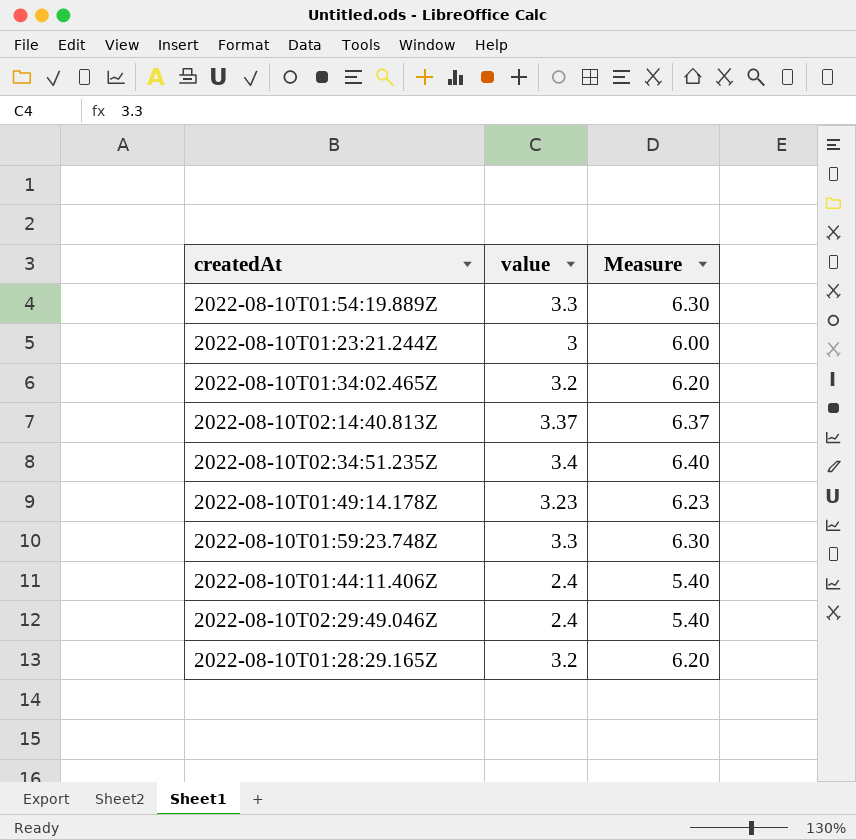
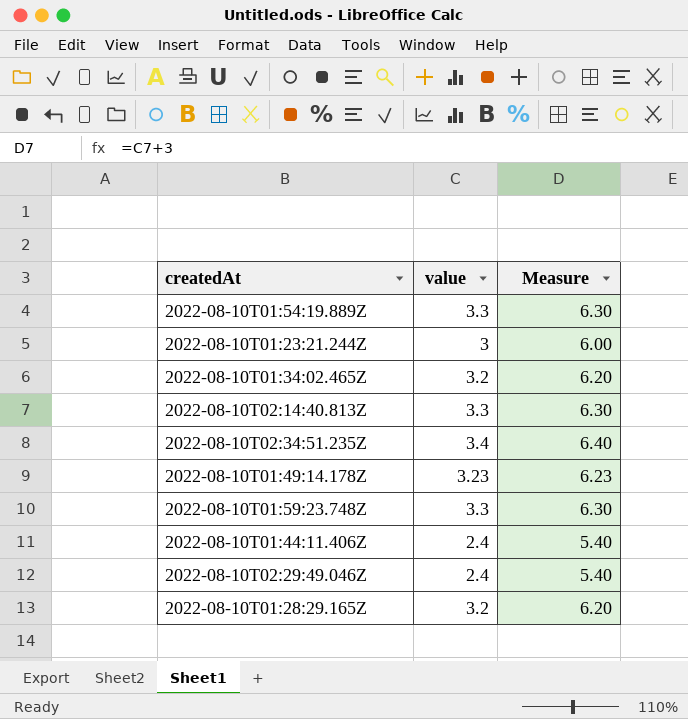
2022-08-10T02:14:40.813Z | value: 3.37 -> 3.3
2022-08-10T02:14:40.813Z | Measure: 6.37 -> 6.30

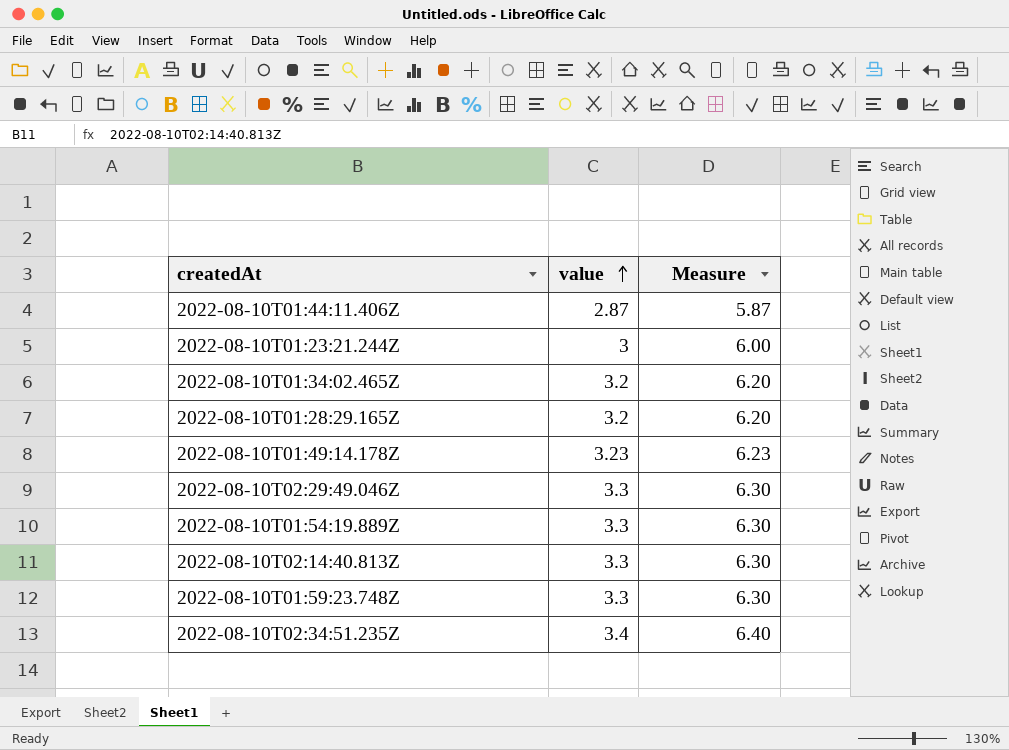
row order: none -> value ascending
2022-08-10T01:44:11.406Z | value: 2.4 -> 2.87
2022-08-10T01:44:11.406Z | Measure: 5.40 -> 5.87
2022-08-10T02:29:49.046Z | value: 2.4 -> 3.3
2022-08-10T02:29:49.046Z | Measure: 5.40 -> 6.30

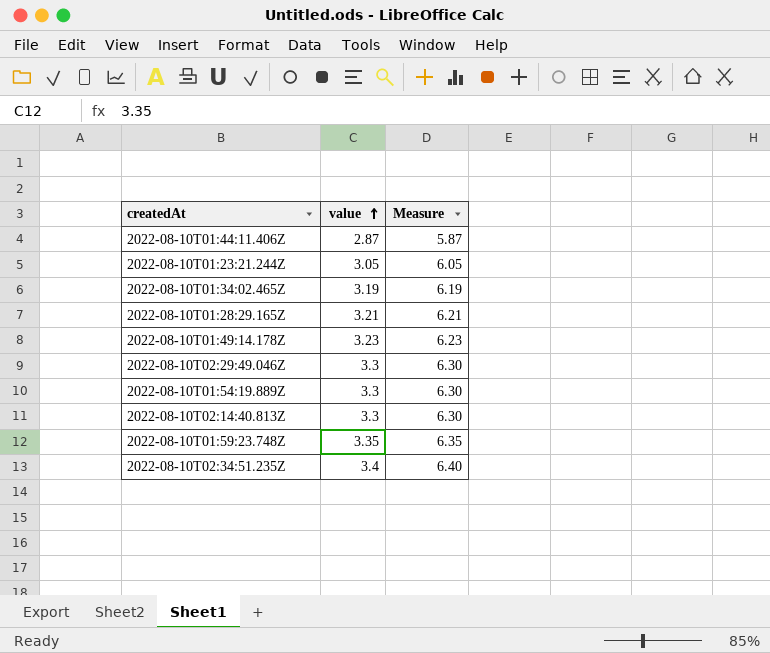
2022-08-10T01:23:21.244Z | value: 3 -> 3.05
2022-08-10T01:23:21.244Z | Measure: 6.00 -> 6.05
2022-08-10T01:34:02.465Z | value: 3.2 -> 3.19
2022-08-10T01:34:02.465Z | Measure: 6.20 -> 6.19
2022-08-10T01:28:29.165Z | value: 3.2 -> 3.21
2022-08-10T01:28:29.165Z | Measure: 6.20 -> 6.21
2022-08-10T01:59:23.748Z | value: 3.3 -> 3.35
2022-08-10T01:59:23.748Z | Measure: 6.30 -> 6.35

